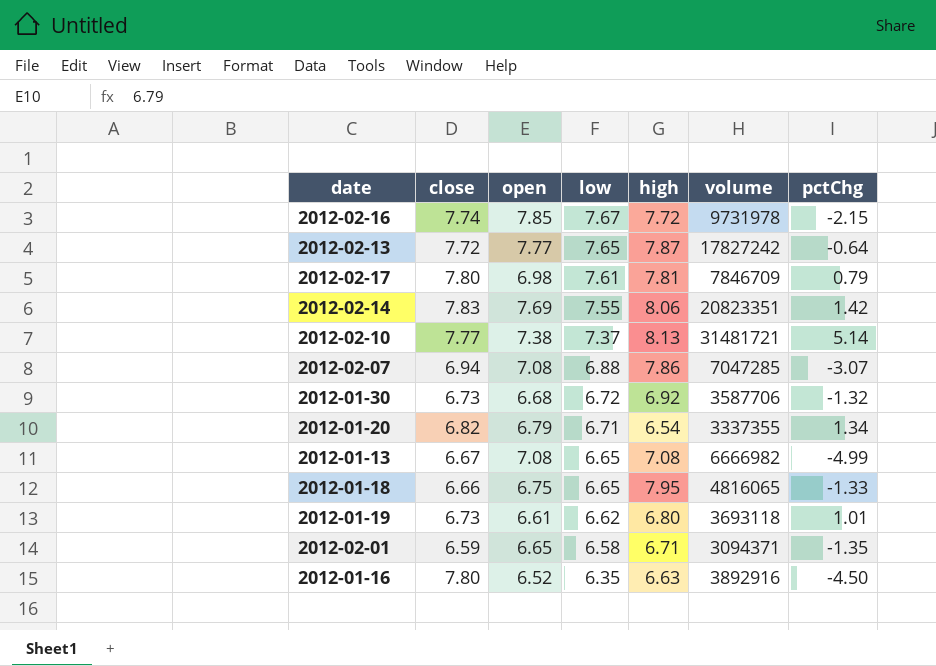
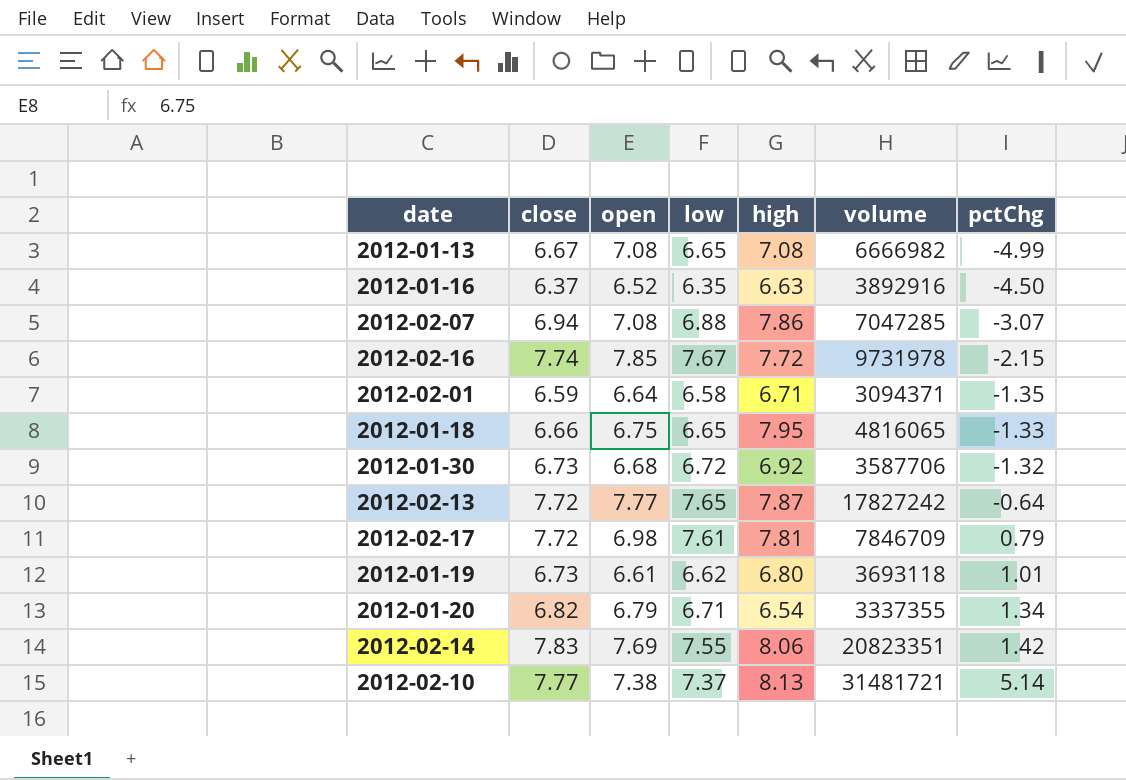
row order: low descending -> pctChg ascending
2012-01-16 | close: 7.80 -> 6.37
2012-02-01 | open: 6.65 -> 6.64
2012-02-17 | close: 7.80 -> 7.72

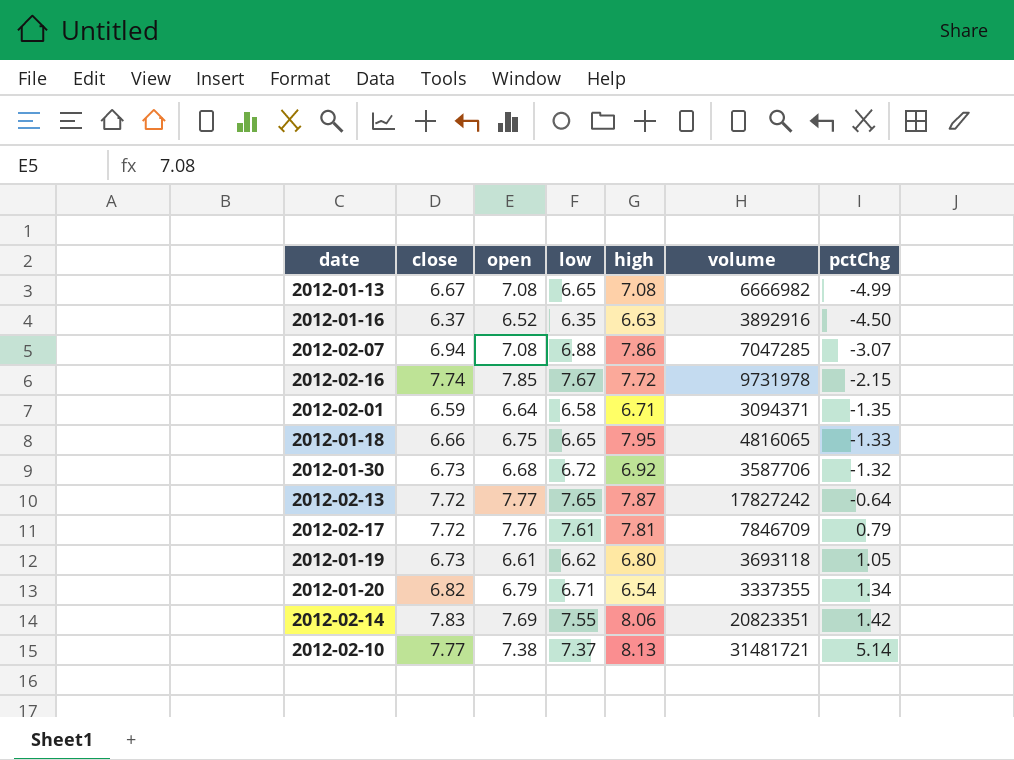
2012-02-17 | open: 6.98 -> 7.76
2012-01-19 | pctChg: 1.01 -> 1.05

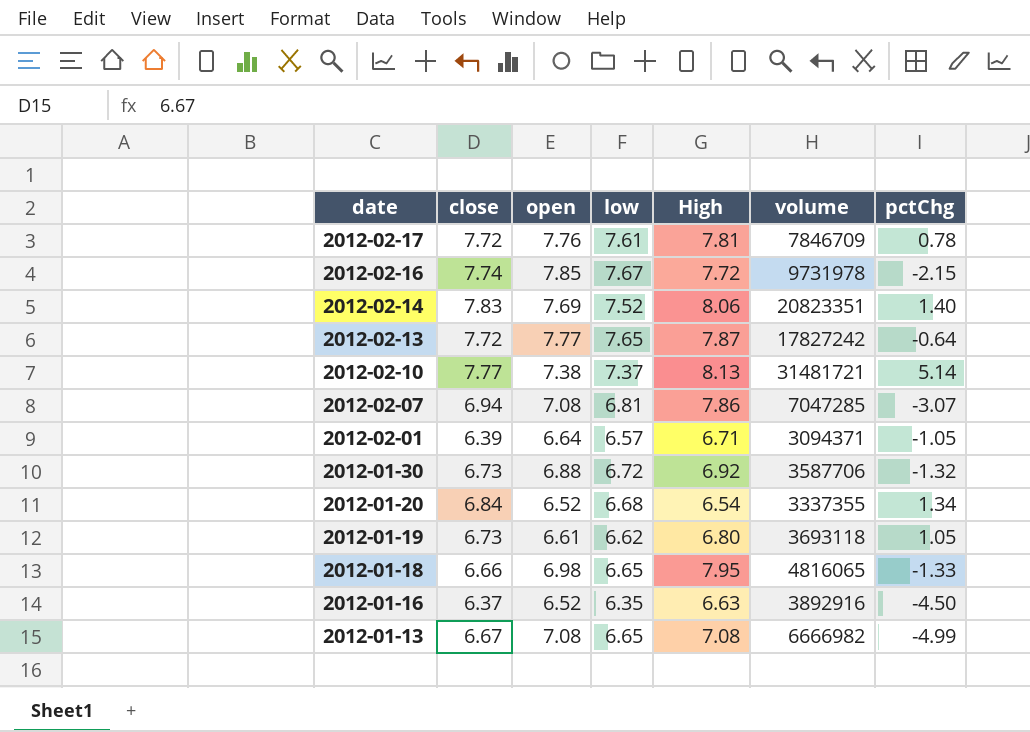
row order: pctChg ascending -> date descending
column name: high -> High
2012-02-17 | pctChg: 0.79 -> 0.78
2012-02-14 | low: 7.55 -> 7.52
2012-02-14 | pctChg: 1.42 -> 1.40
2012-02-07 | low: 6.88 -> 6.81
2012-02-01 | close: 6.59 -> 6.39
2012-02-01 | low: 6.58 -> 6.57
2012-02-01 | pctChg: -1.35 -> -1.05
2012-01-30 | open: 6.68 -> 6.88
2012-01-20 | close: 6.82 -> 6.84
2012-01-20 | open: 6.79 -> 6.52
2012-01-20 | low: 6.71 -> 6.68
2012-01-18 | open: 6.75 -> 6.98

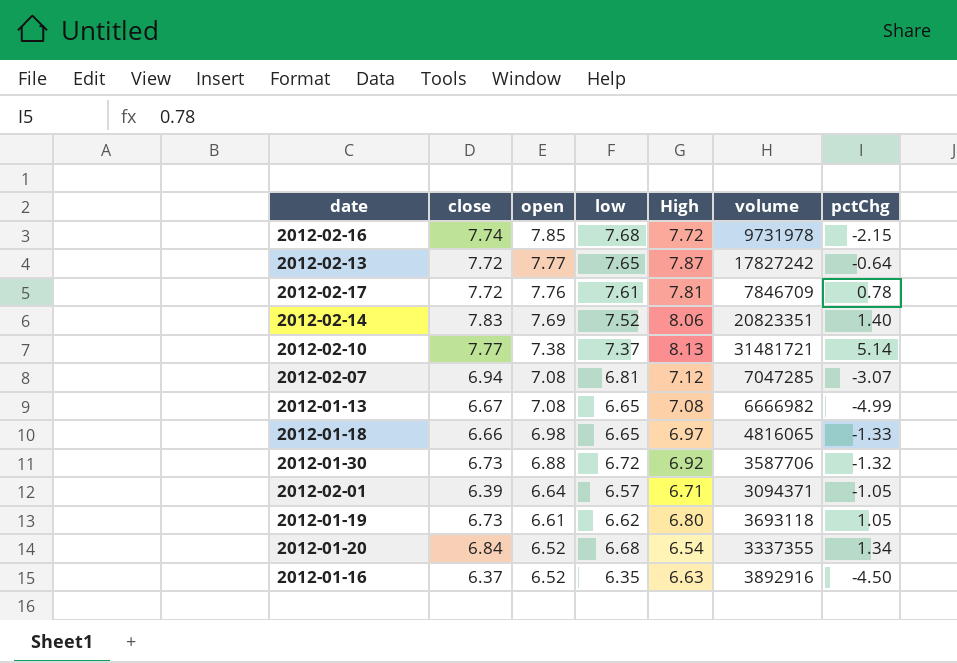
row order: date descending -> open descending
2012-02-16 | low: 7.67 -> 7.68
2012-02-07 | High: 7.86 -> 7.12
2012-01-18 | High: 7.95 -> 6.97

